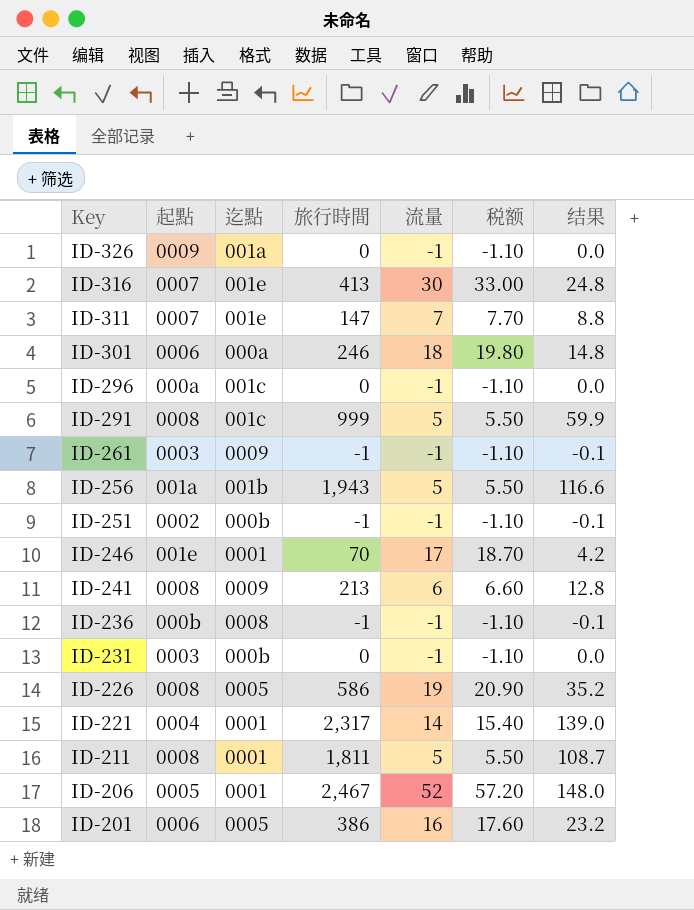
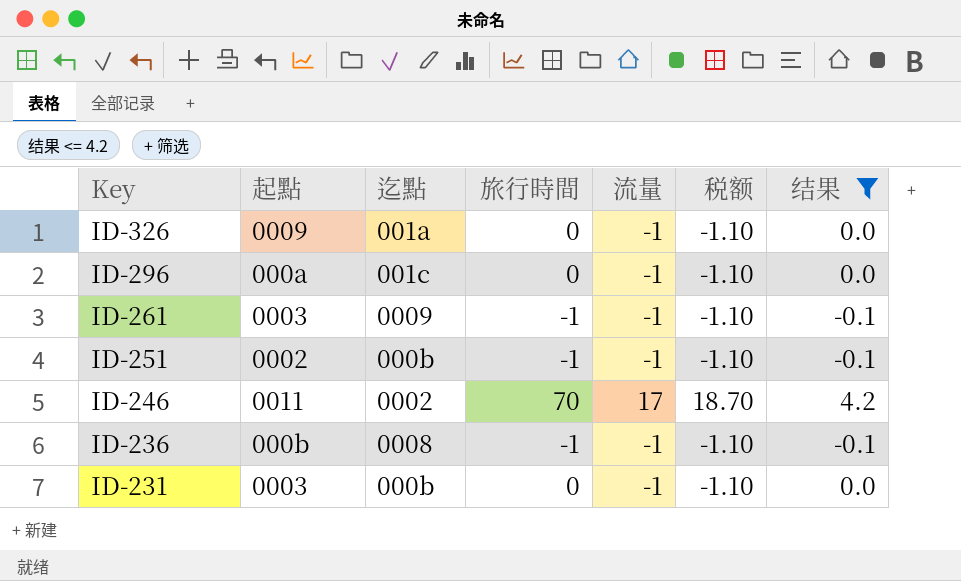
filter: none -> 结果 <= 4.2
ID-246 | 起點: 001e -> 0011
ID-246 | 迄點: 0001 -> 0002

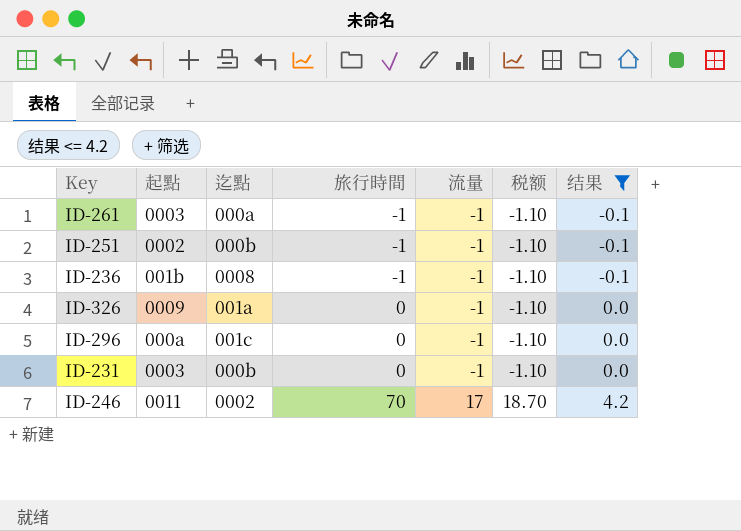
row order: Key descending -> 旅行時間 ascending
ID-261 | 迄點: 0009 -> 000a
ID-236 | 起點: 000b -> 001b

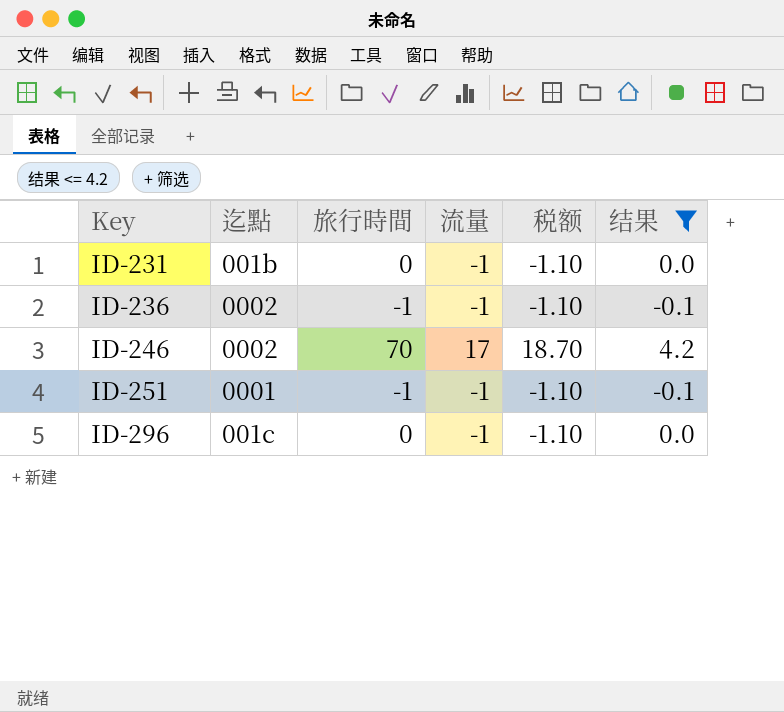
row order: 旅行時間 ascending -> Key ascending
column 起點 | position: 2 -> none
row ID-261: 0003 | 000a | -1 | -1 | -1.10 | -0.1 -> none
row ID-326: 0009 | 001a | 0 | -1 | -1.10 | 0.0 -> none
ID-231 | 迄點: 000b -> 001b
ID-236 | 迄點: 0008 -> 0002
ID-251 | 迄點: 000b -> 0001

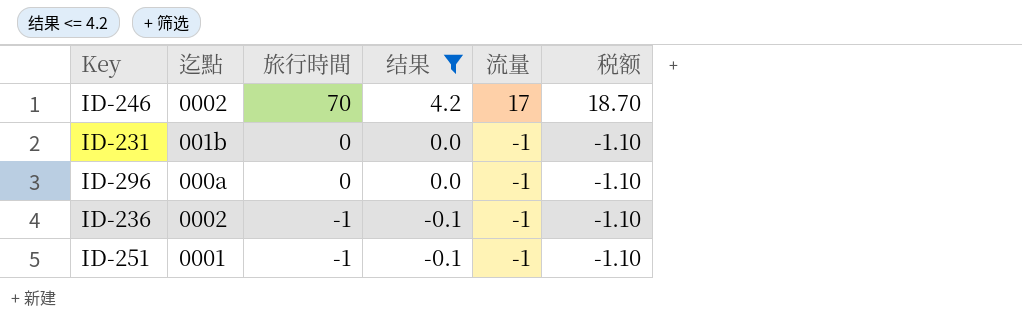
row order: Key ascending -> 旅行時間 descending
column 结果 | position: 6 -> 4
ID-296 | 迄點: 001c -> 000a

